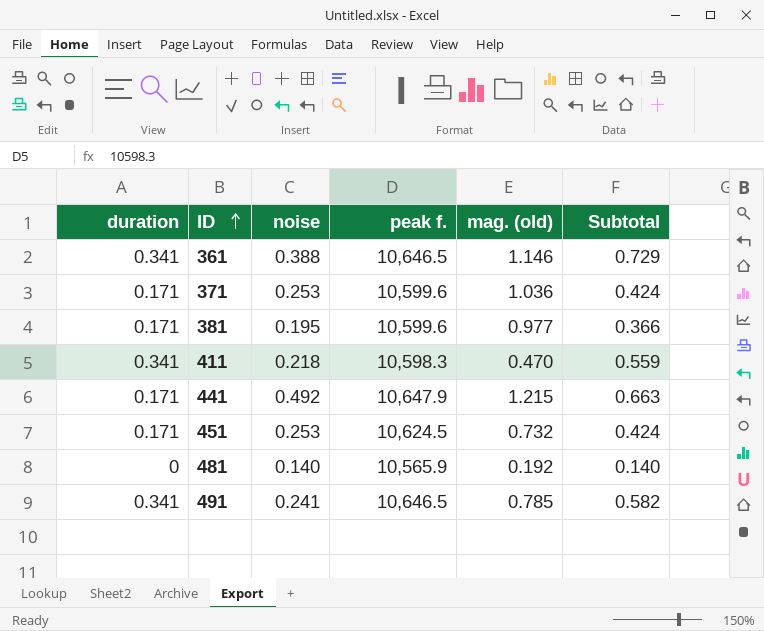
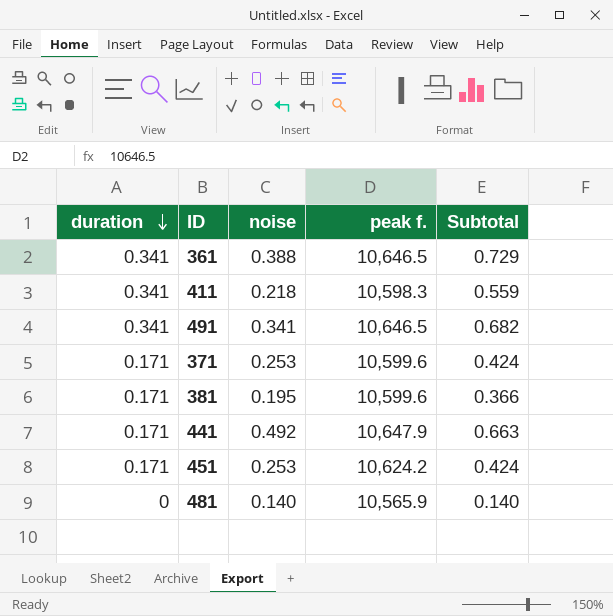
row order: ID ascending -> duration descending
column mag. (old) | position: 5 -> none
491 | noise: 0.241 -> 0.341
491 | Subtotal: 0.582 -> 0.682
451 | peak f.: 10,624.5 -> 10,624.2

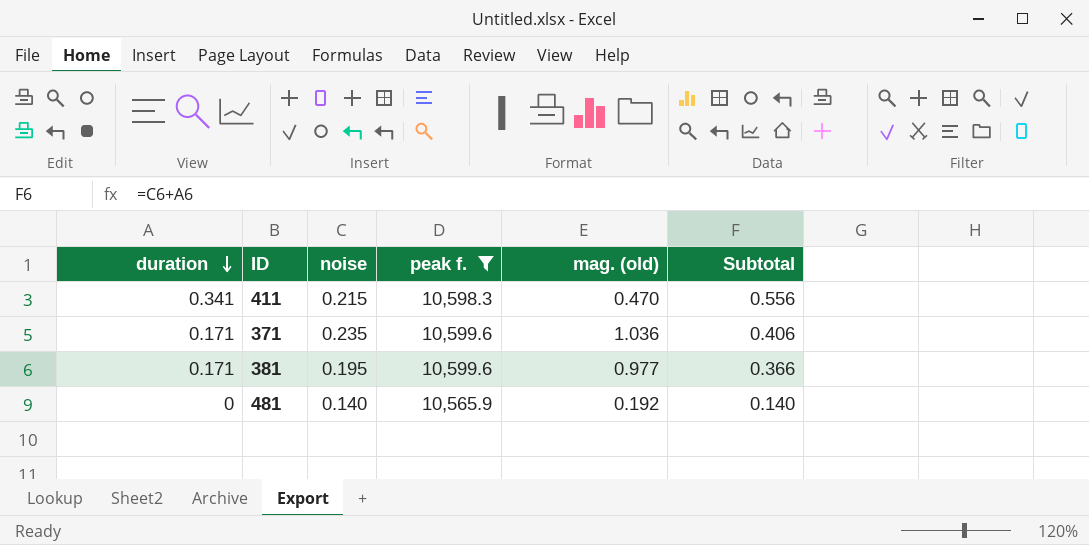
filter: none -> peak f. <= 10,599.6
column mag. (old) | position: none -> 5
411 | noise: 0.218 -> 0.215
411 | Subtotal: 0.559 -> 0.556
371 | noise: 0.253 -> 0.235
371 | Subtotal: 0.424 -> 0.406

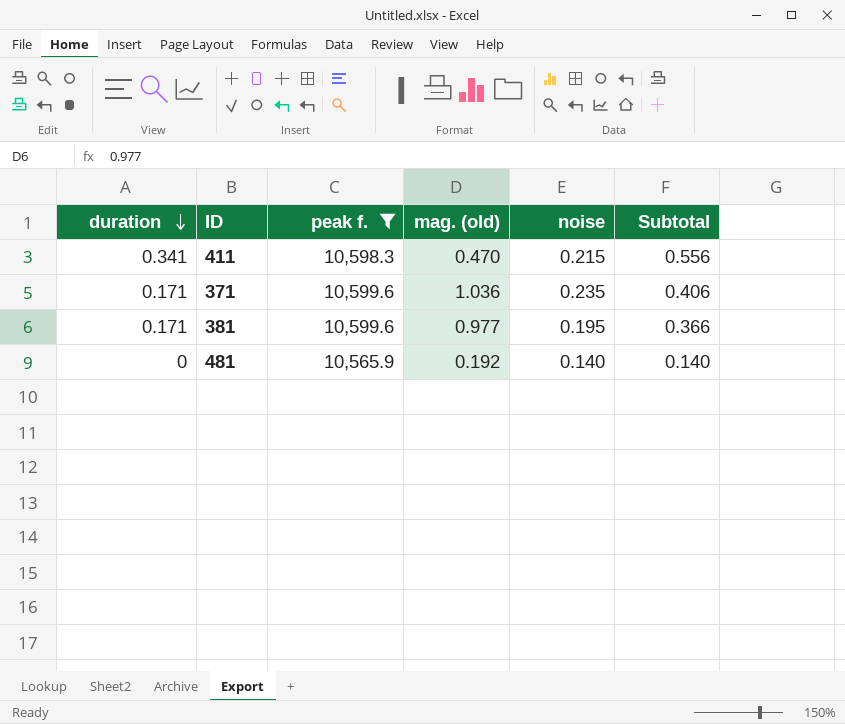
column noise | position: 3 -> 5

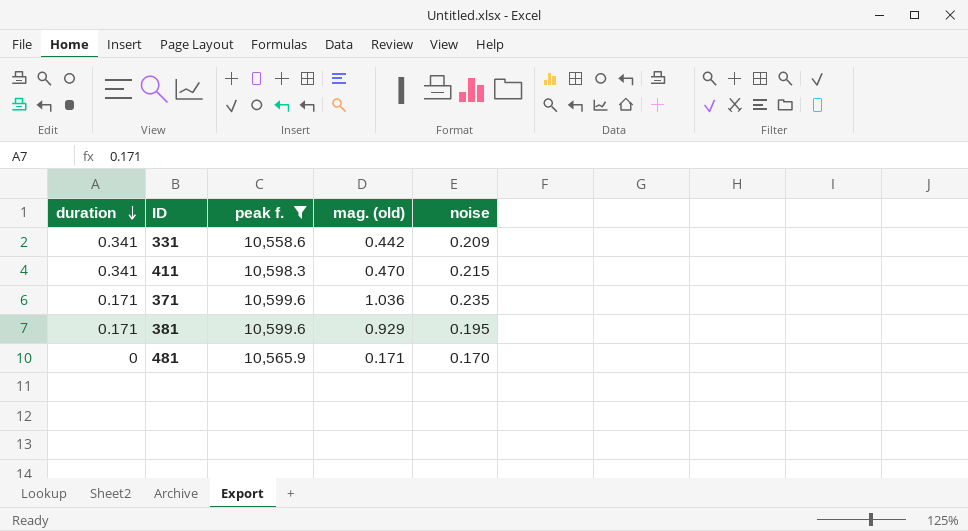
column Subtotal | formula: [duration] + [noise] -> none
row 331: none -> 0.341 | 10,558.6 | 0.442 | 0.209
381 | mag. (old): 0.977 -> 0.929
481 | mag. (old): 0.192 -> 0.171
481 | noise: 0.140 -> 0.170

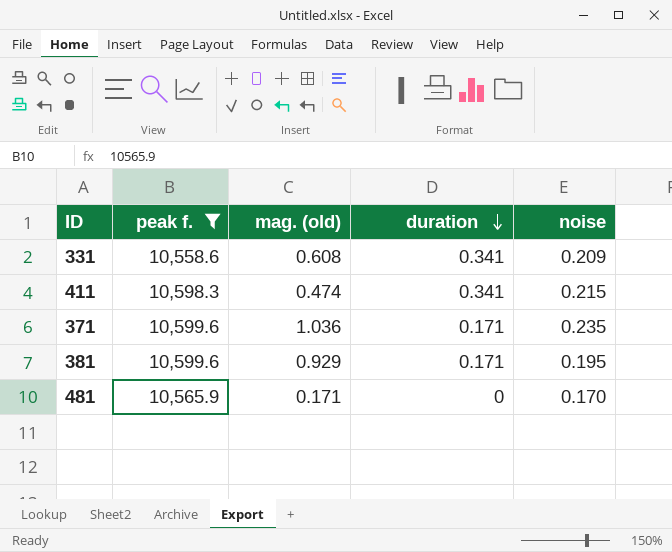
column duration | position: 1 -> 4
331 | mag. (old): 0.442 -> 0.608
411 | mag. (old): 0.470 -> 0.474

